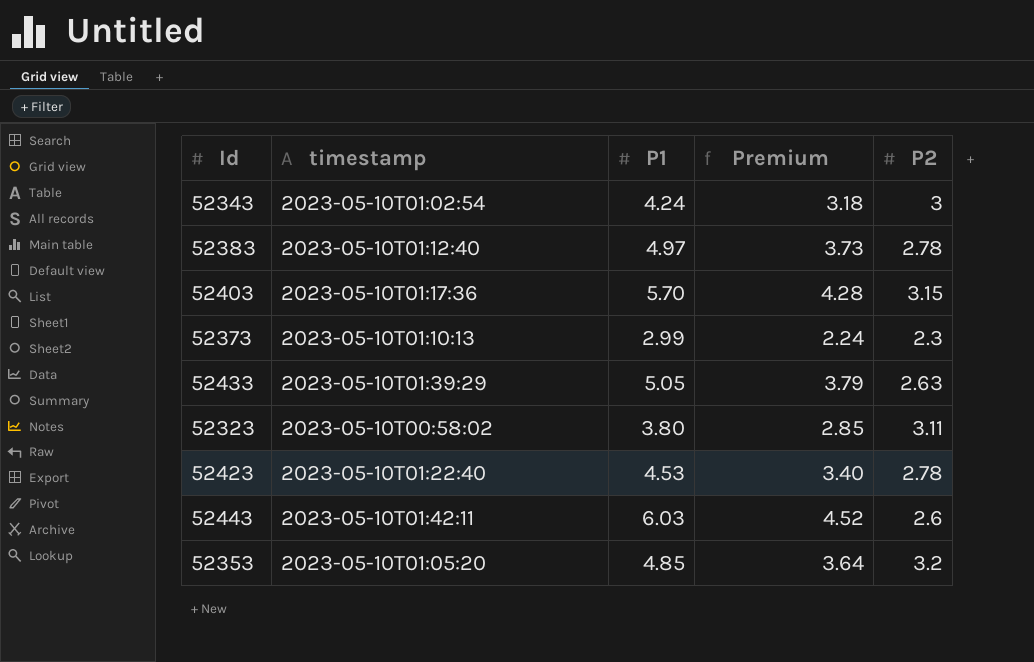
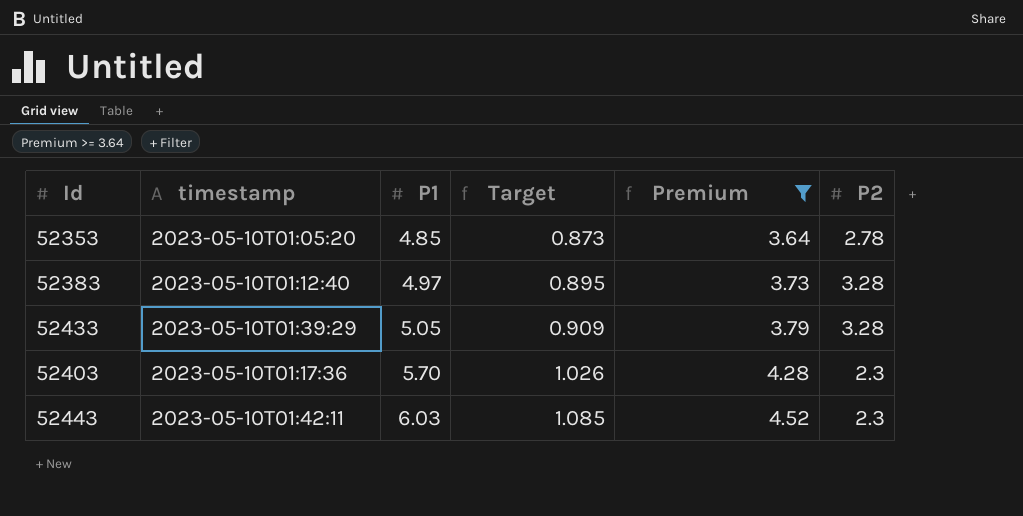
filter: none -> Premium >= 3.64
row order: none -> P1 ascending
column Target | formula: none -> [P1] * 0.18
52353 | P2: 3.2 -> 2.78
52383 | P2: 2.78 -> 3.28
52433 | P2: 2.63 -> 3.28
52403 | P2: 3.15 -> 2.3
52443 | P2: 2.6 -> 2.3

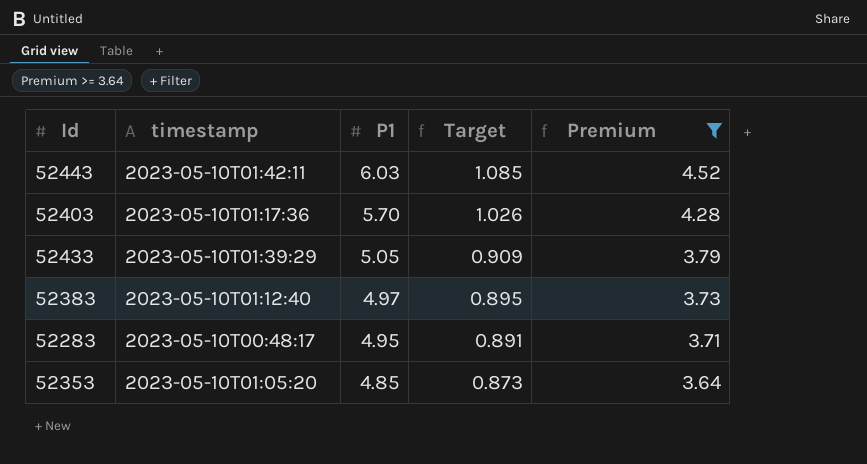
row order: P1 ascending -> P1 descending
column P2 | position: 6 -> none
row 52283: none -> 2023-05-10T00:48:17 | 4.95 | 0.891 | 3.71

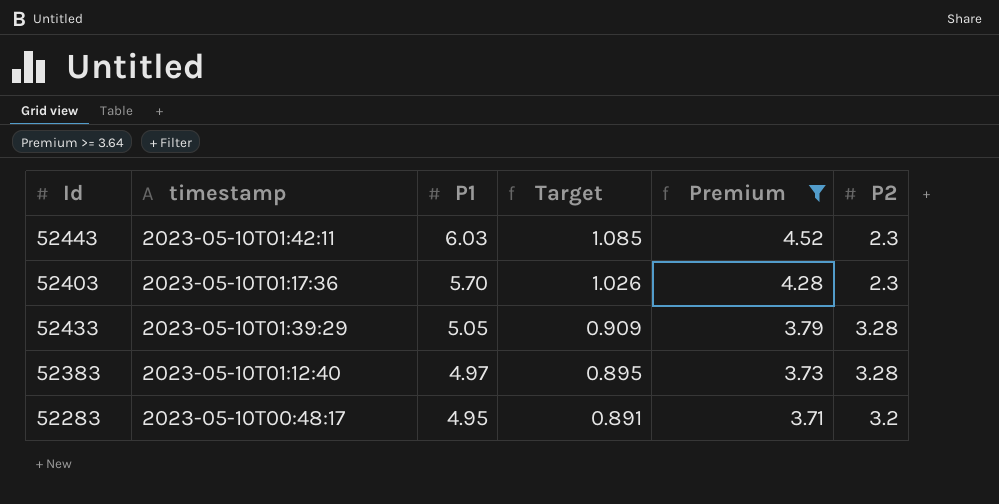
column P2 | position: none -> 6
row 52353: 2023-05-10T01:05:20 | 4.85 | 0.873 | 3.64 -> none

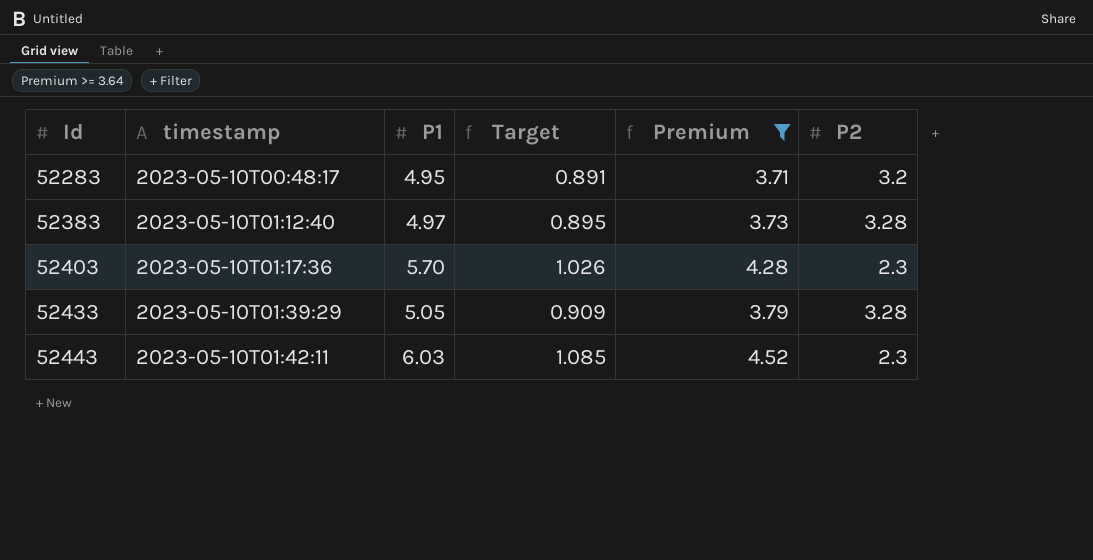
row order: P1 descending -> Id ascending

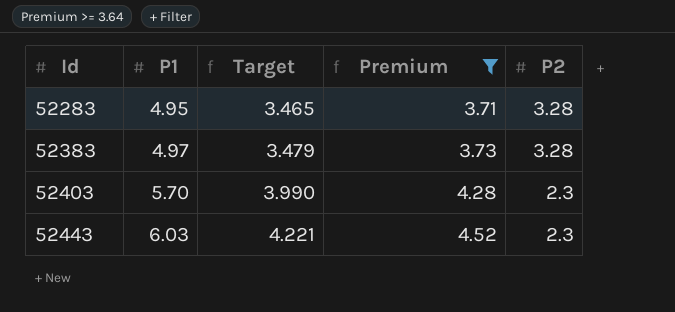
column timestamp | position: 2 -> none
column Target | formula: [P1] * 0.18 -> [P1] * 0.7
row 52433: 2023-05-10T01:39:29 | 5.05 | 0.909 | 3.79 | 3.28 -> none
52283 | P2: 3.2 -> 3.28

